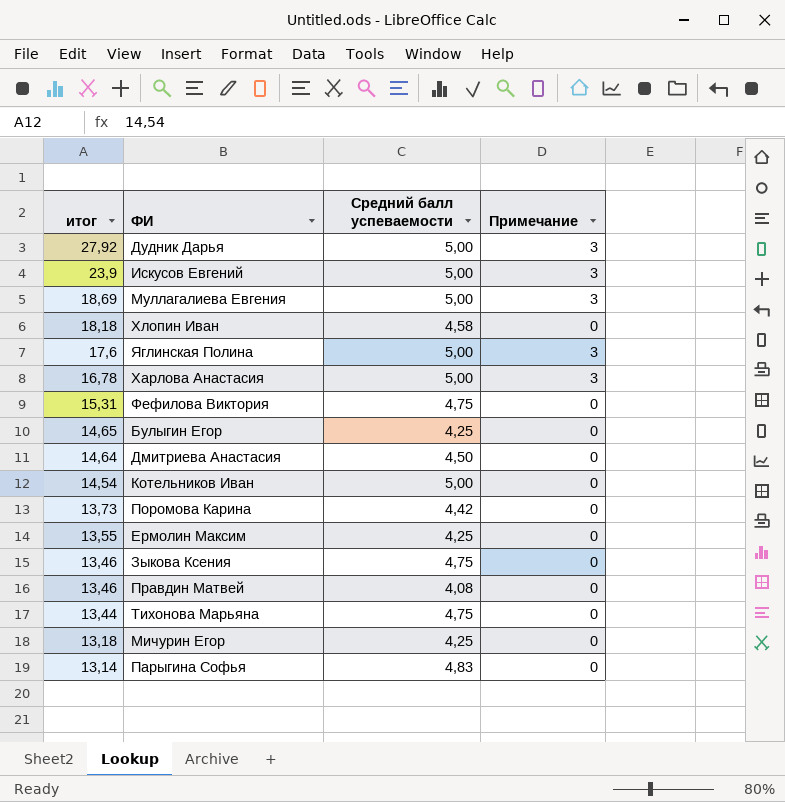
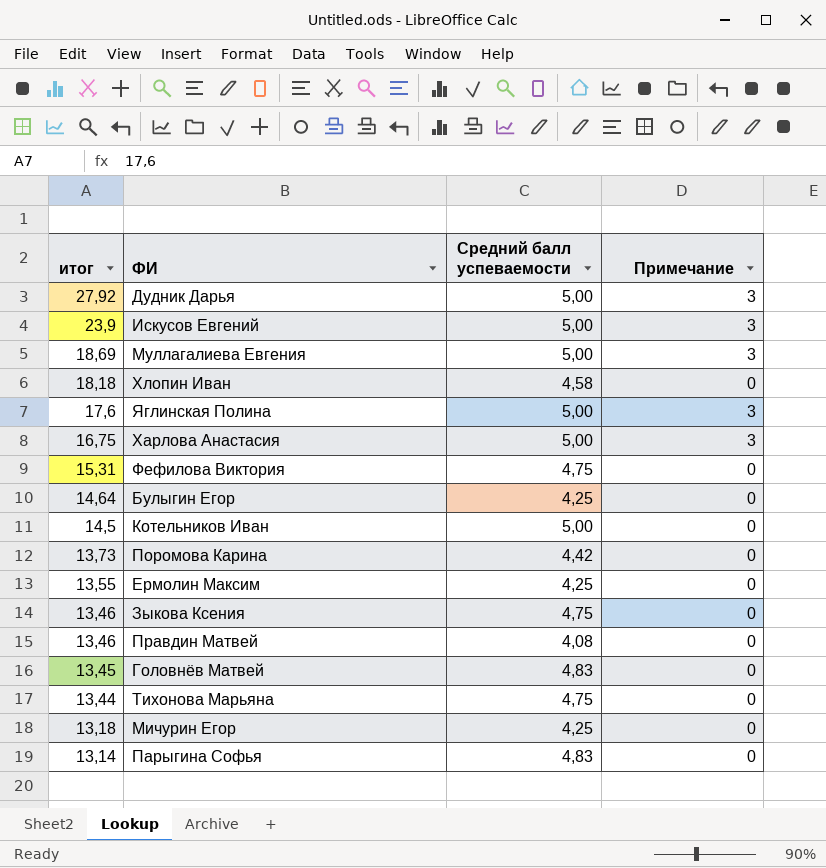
row Дмитриева Анастасия: 14,64 | 4,50 | 0 -> none
Харлова Анастасия | итог: 16,78 -> 16,75
Булыгин Егор | итог: 14,65 -> 14,64
Котельников Иван | итог: 14,54 -> 14,5
row Головнёв Матвей: none -> 13,45 | 4,83 | 0

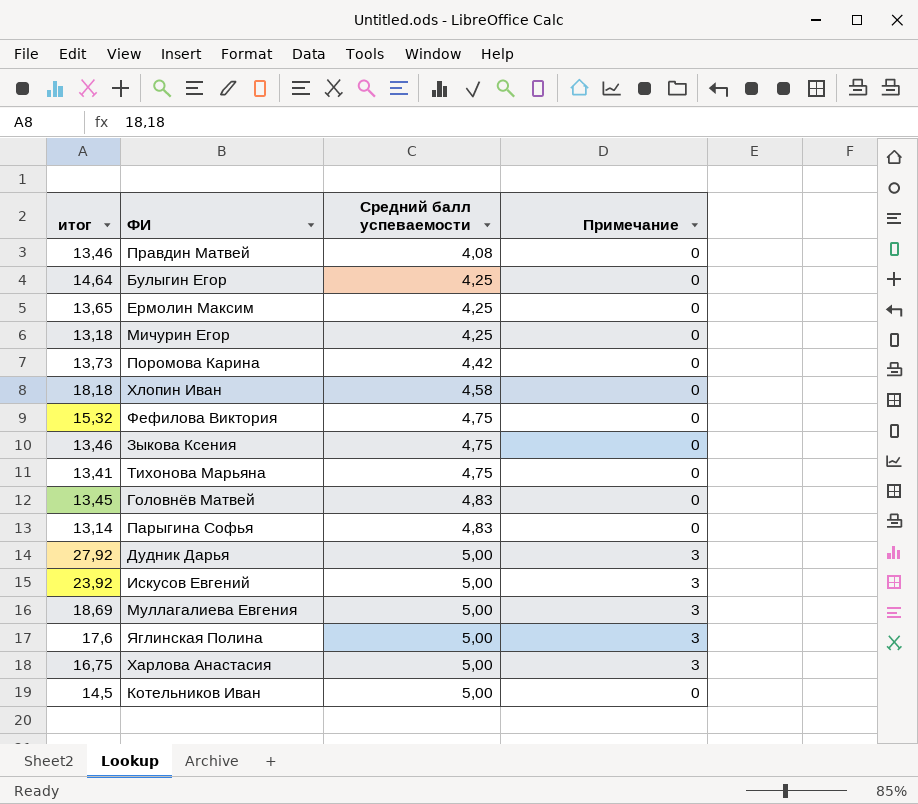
row order: итог descending -> Средний балл успеваемости ascending
Ермолин Максим | итог: 13,55 -> 13,65
Фефилова Виктория | итог: 15,31 -> 15,32
Тихонова Марьяна | итог: 13,44 -> 13,41
Искусов Евгений | итог: 23,9 -> 23,92

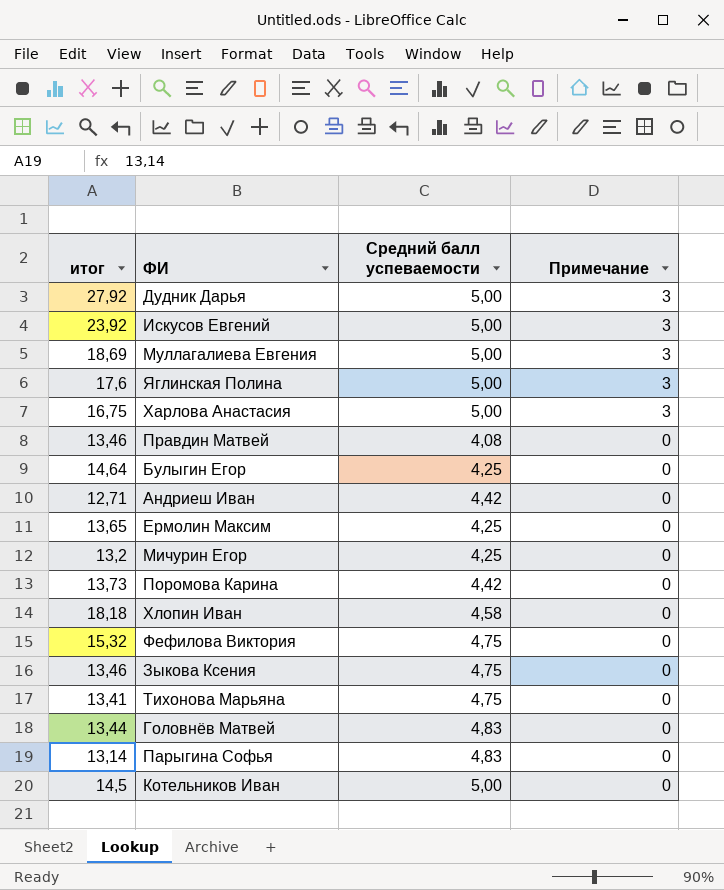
row order: Средний балл успеваемости ascending -> Примечание descending
row Андриеш Иван: none -> 12,71 | 4,42 | 0
Мичурин Егор | итог: 13,18 -> 13,2
Головнёв Матвей | итог: 13,45 -> 13,44

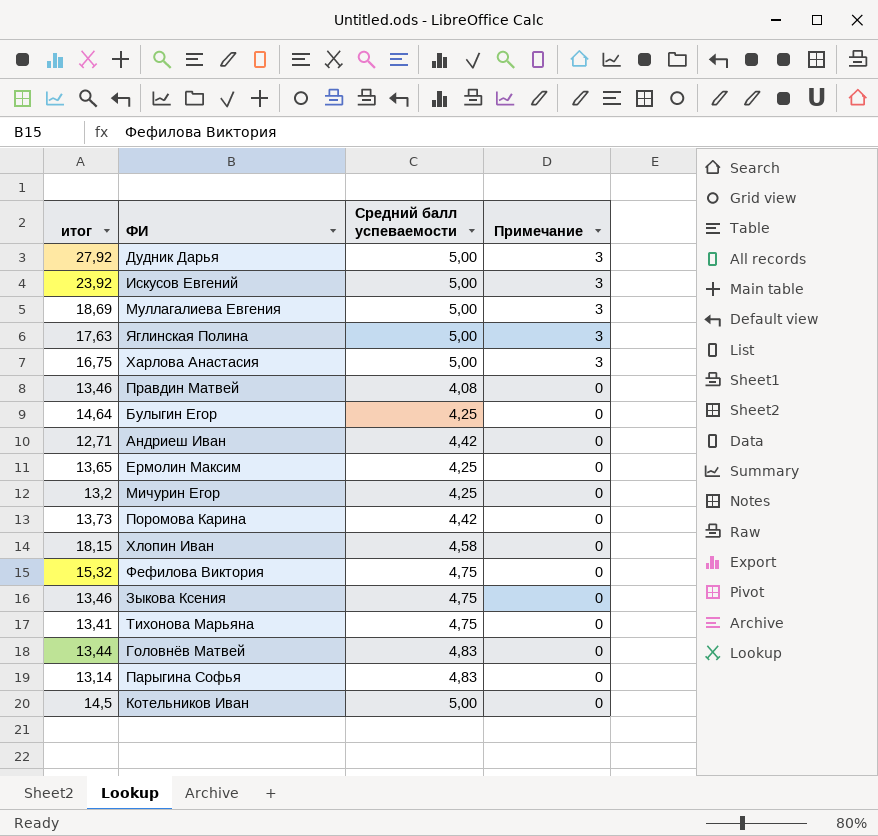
Яглинская Полина | итог: 17,6 -> 17,63
Хлопин Иван | итог: 18,18 -> 18,15

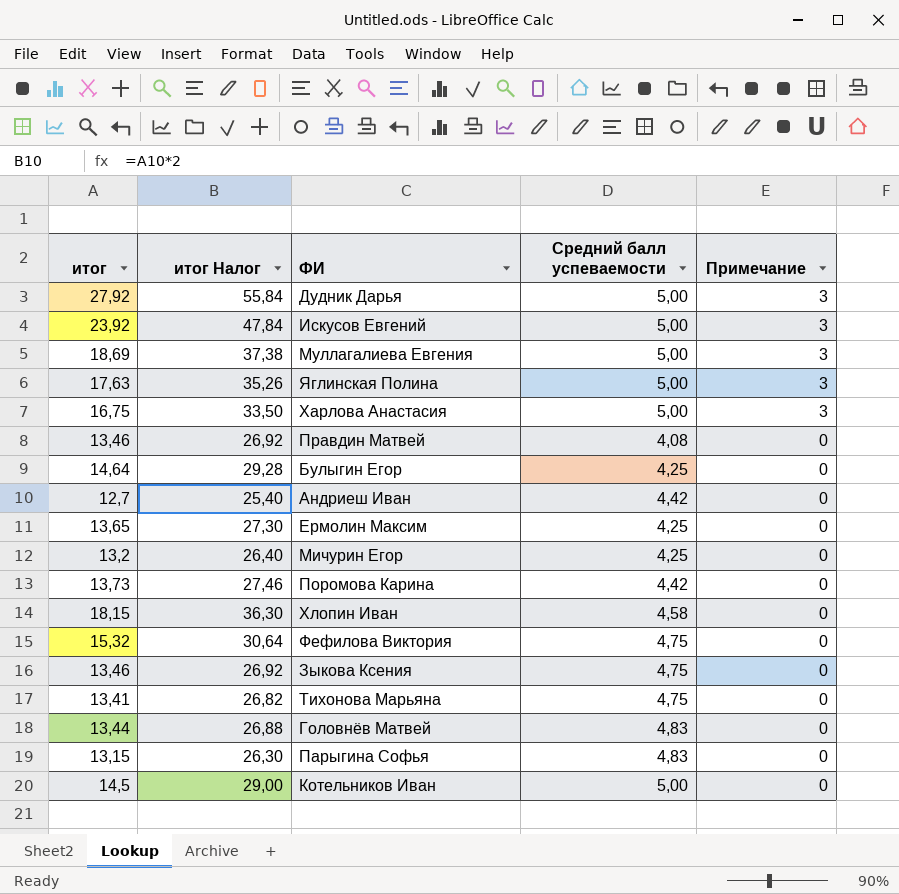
column итог Налог | formula: none -> [итог] * 2
Андриеш Иван | итог: 12,71 -> 12,7
Парыгина Софья | итог: 13,14 -> 13,15

